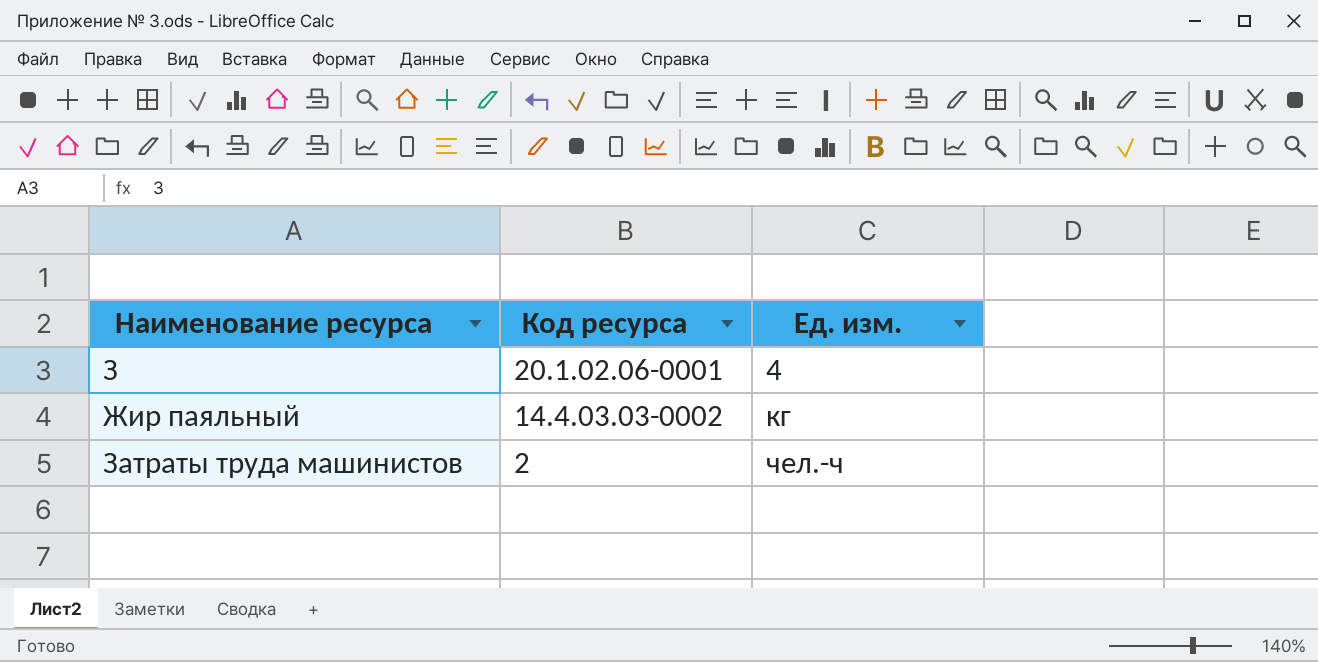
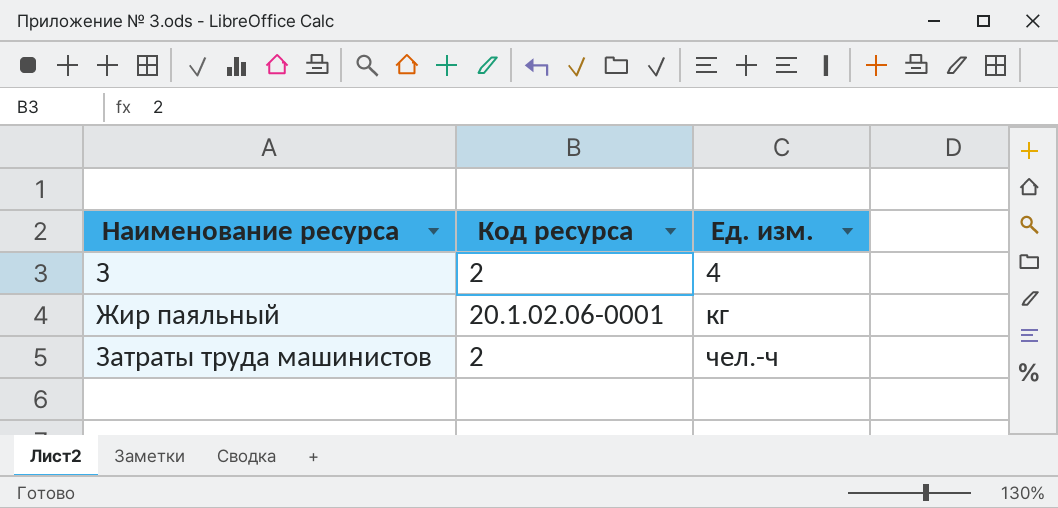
З | Код ресурса: 20.1.02.06-0001 -> 2
Жир паяльный | Код ресурса: 14.4.03.03-0002 -> 20.1.02.06-0001

